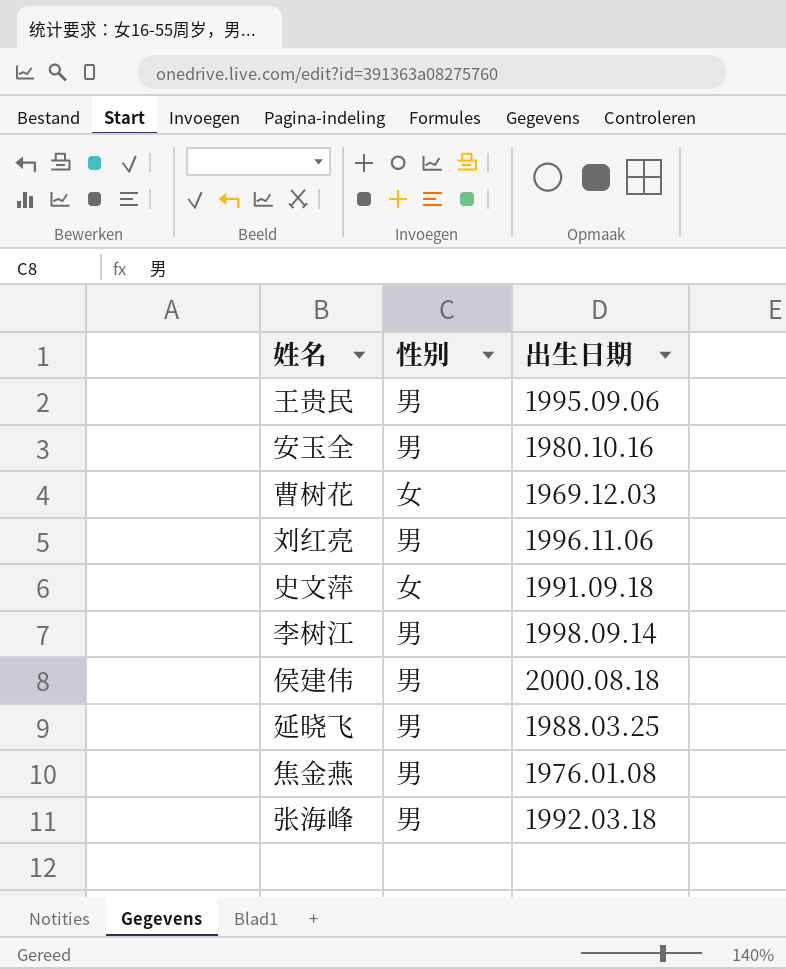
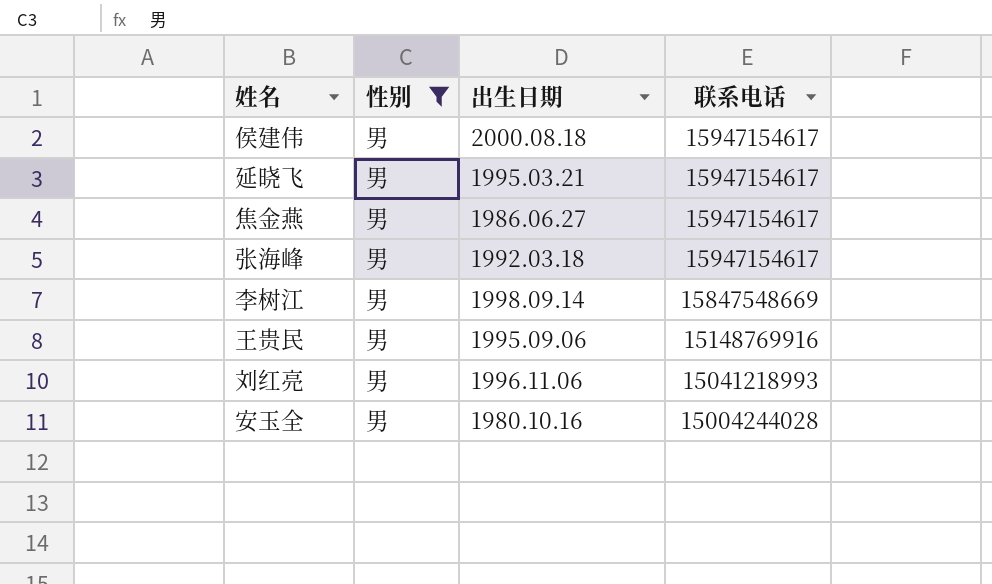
filter: none -> 性别 = 男
row order: none -> 联系电话 descending
column 联系电话 | position: none -> 4
延晓飞 | 出生日期: 1988.03.25 -> 1995.03.21
焦金燕 | 出生日期: 1976.01.08 -> 1986.06.27

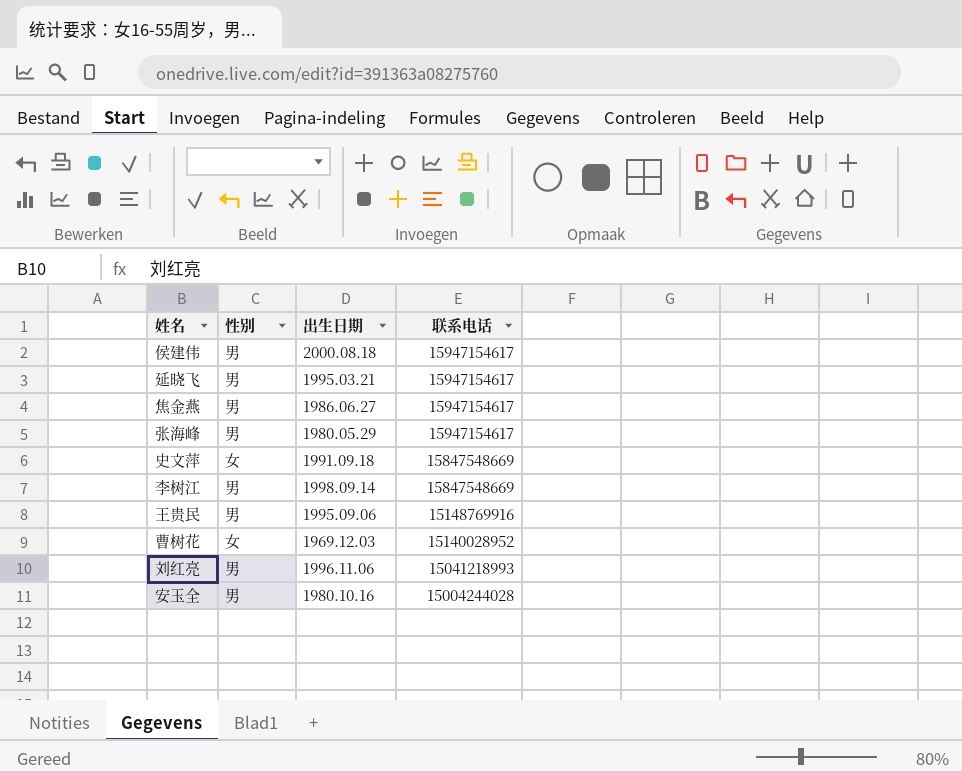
filter: 性别 = 男 -> none
张海峰 | 出生日期: 1992.03.18 -> 1980.05.29

